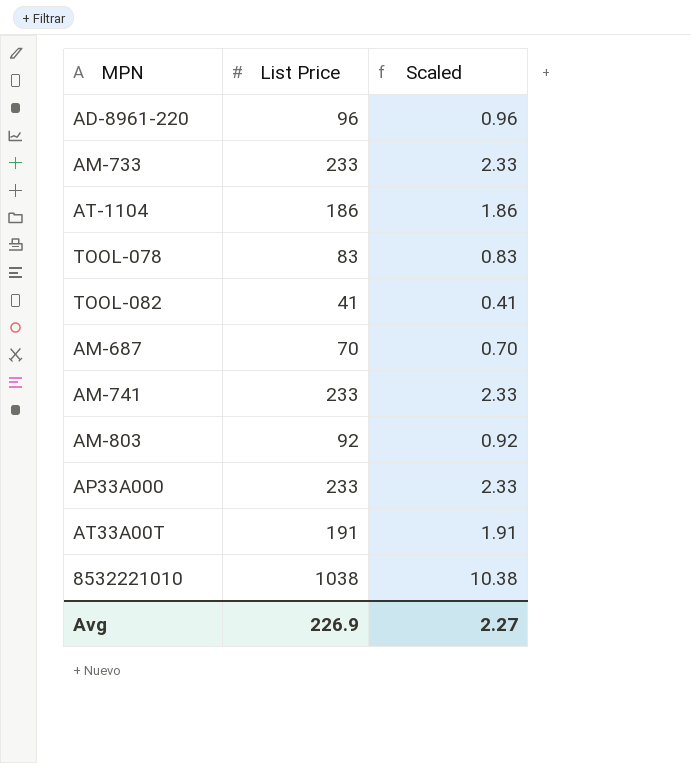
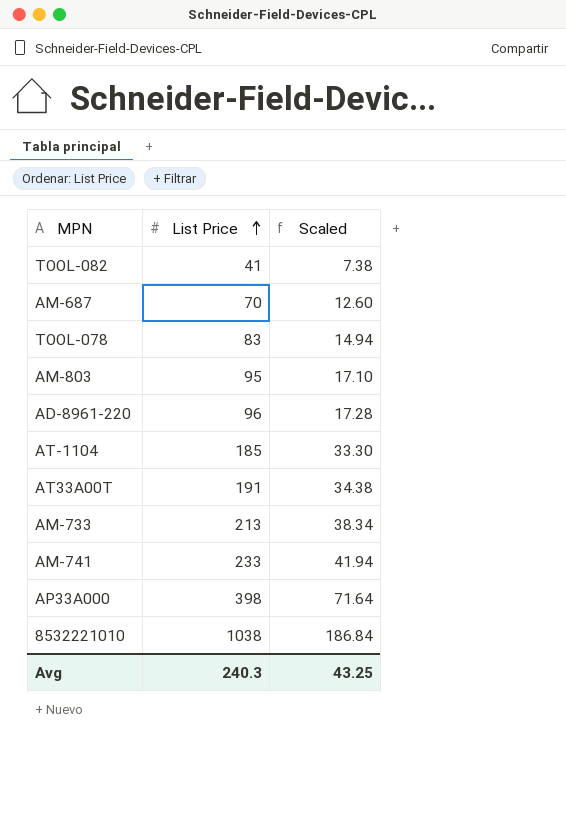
row order: none -> List Price ascending
column Scaled | formula: [List Price] * 0.01 -> [List Price] * 0.18
AM-803 | List Price: 92 -> 95
AT-1104 | List Price: 186 -> 185
AM-733 | List Price: 233 -> 213
AP33A000 | List Price: 233 -> 398
Avg | List Price: 226.9 -> 240.3
Avg | Scaled: 2.27 -> 43.25

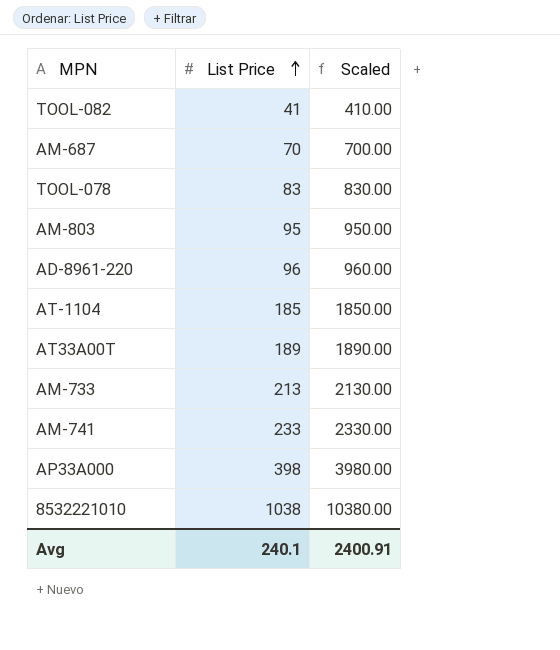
column Scaled | formula: [List Price] * 0.18 -> [List Price] * 10
AT33A00T | List Price: 191 -> 189
Avg | List Price: 240.3 -> 240.1
Avg | Scaled: 43.25 -> 2400.91

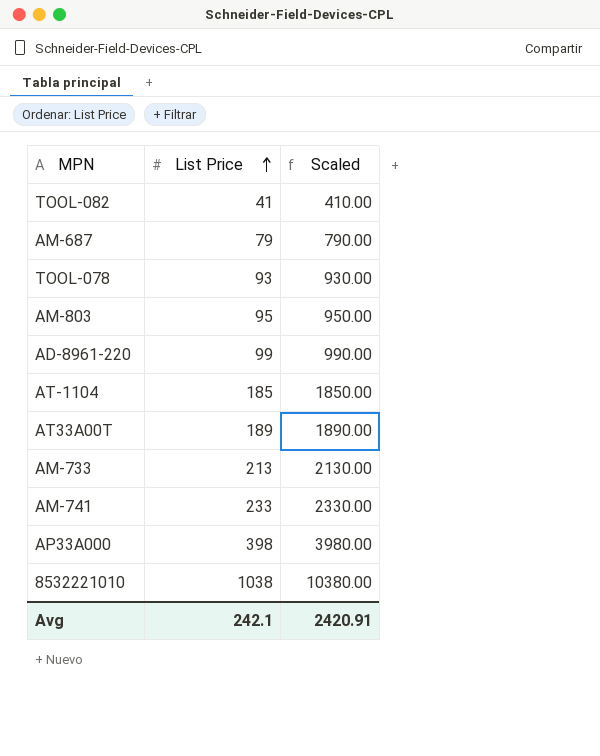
AM-687 | List Price: 70 -> 79
AM-687 | Scaled: 700.00 -> 790.00
TOOL-078 | List Price: 83 -> 93
TOOL-078 | Scaled: 830.00 -> 930.00
AD-8961-220 | List Price: 96 -> 99
AD-8961-220 | Scaled: 960.00 -> 990.00
Avg | List Price: 240.1 -> 242.1
Avg | Scaled: 2400.91 -> 2420.91

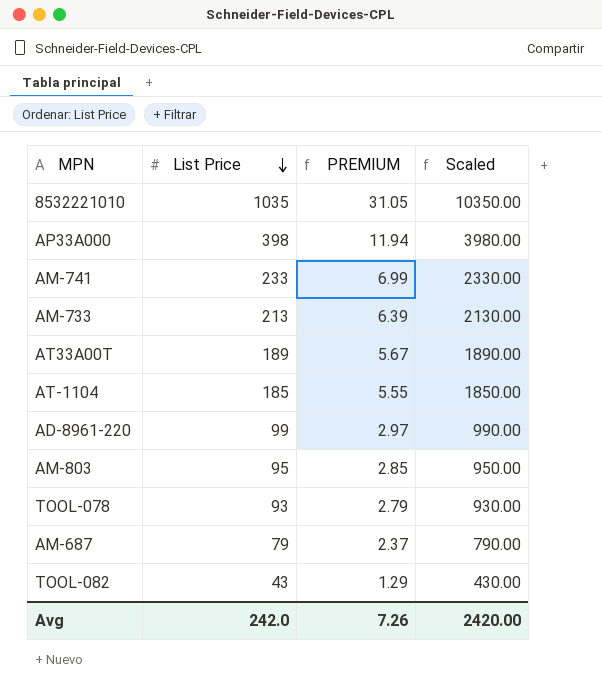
row order: List Price ascending -> List Price descending
column PREMIUM | formula: none -> [List Price] * 0.03
8532221010 | List Price: 1038 -> 1035
8532221010 | Scaled: 10380.00 -> 10350.00
TOOL-082 | List Price: 41 -> 43
TOOL-082 | Scaled: 410.00 -> 430.00
Avg | List Price: 242.1 -> 242.0
Avg | Scaled: 2420.91 -> 2420.00

